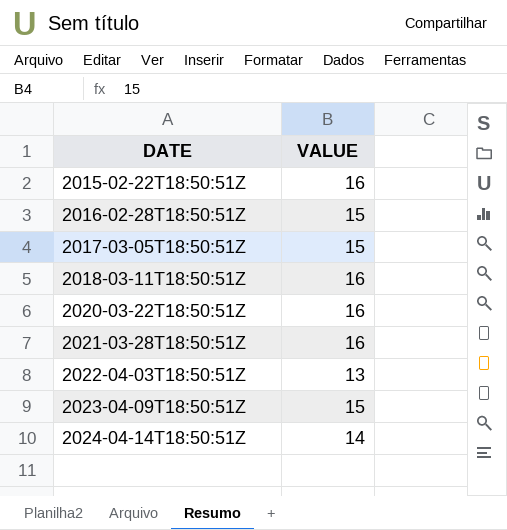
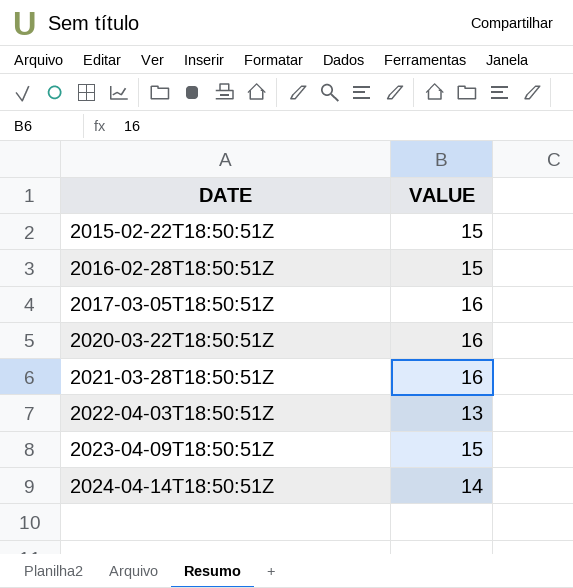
row 2018-03-11T18:50:51Z: 16 -> none
2015-02-22T18:50:51Z | VALUE: 16 -> 15
2017-03-05T18:50:51Z | VALUE: 15 -> 16

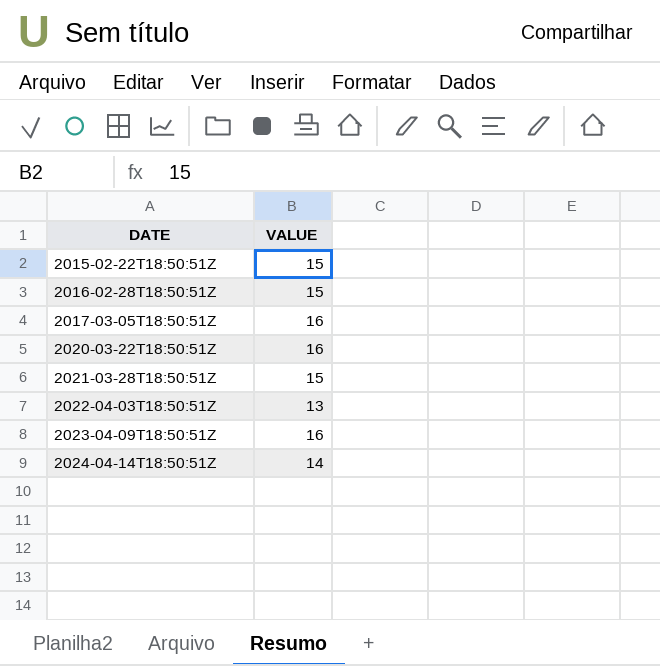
2021-03-28T18:50:51Z | VALUE: 16 -> 15
2023-04-09T18:50:51Z | VALUE: 15 -> 16

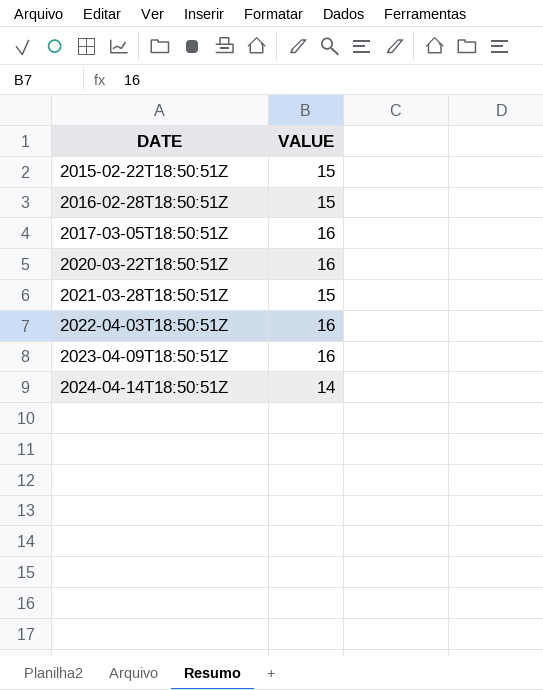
2022-04-03T18:50:51Z | VALUE: 13 -> 16

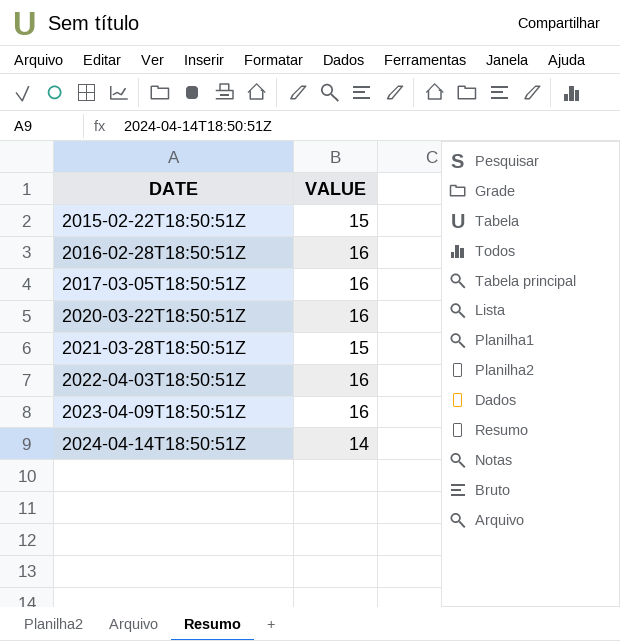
2016-02-28T18:50:51Z | VALUE: 15 -> 16

